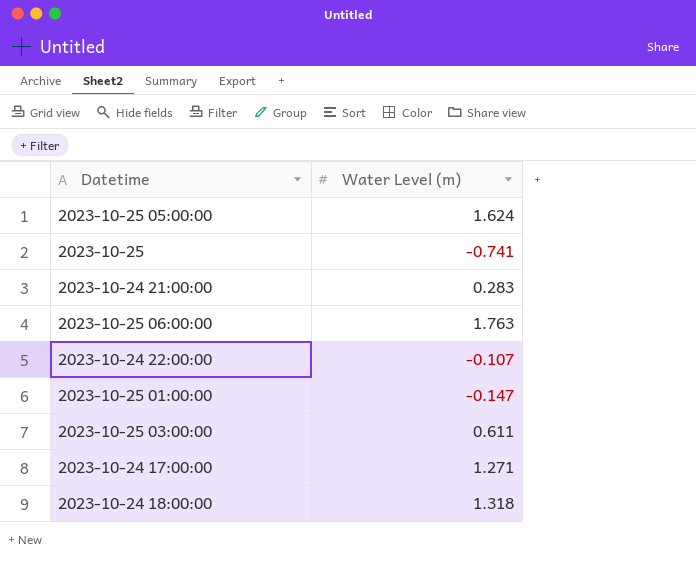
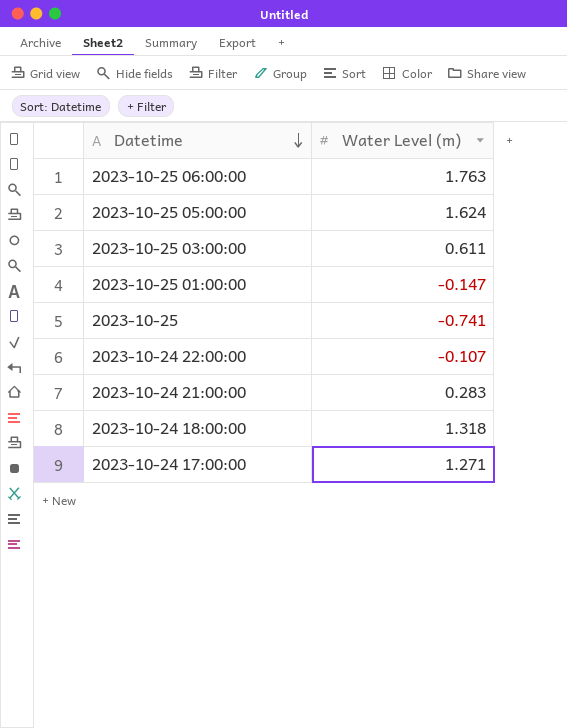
row order: none -> Datetime descending

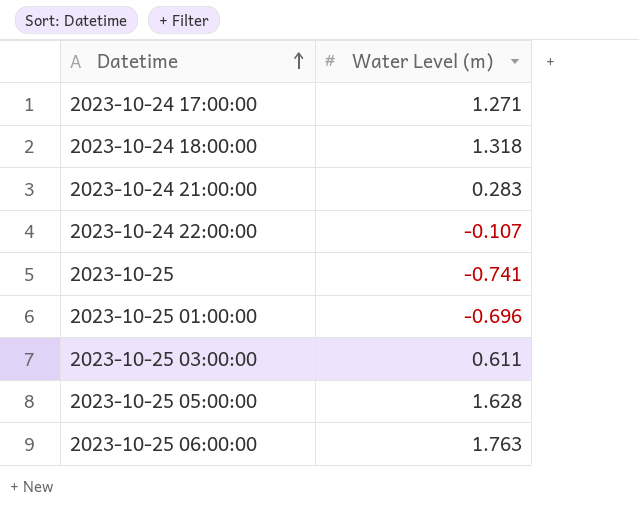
row order: Datetime descending -> Datetime ascending
2023-10-25 01:00:00 | Water Level (m): -0.147 -> -0.696
2023-10-25 05:00:00 | Water Level (m): 1.624 -> 1.628

